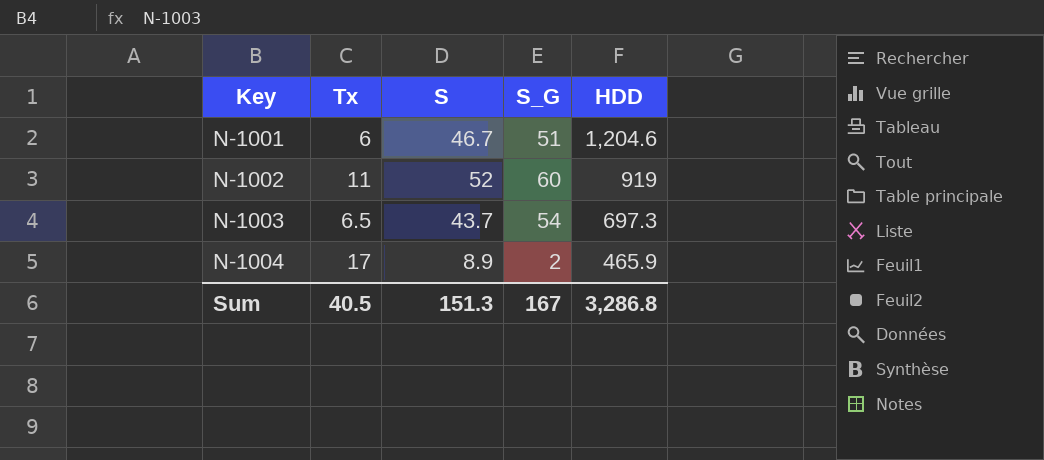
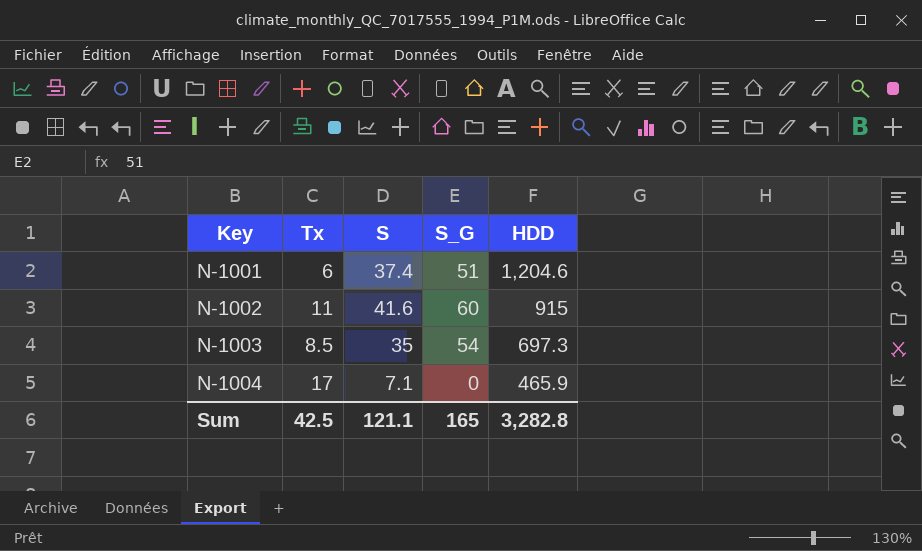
N-1001 | S: 46.7 -> 37.4
N-1002 | S: 52 -> 41.6
N-1002 | HDD: 919 -> 915
N-1003 | Tx: 6.5 -> 8.5
N-1003 | S: 43.7 -> 35
N-1004 | S: 8.9 -> 7.1
N-1004 | S_G: 2 -> 0
Sum | Tx: 40.5 -> 42.5
Sum | S: 151.3 -> 121.1
Sum | S_G: 167 -> 165
Sum | HDD: 3,286.8 -> 3,282.8

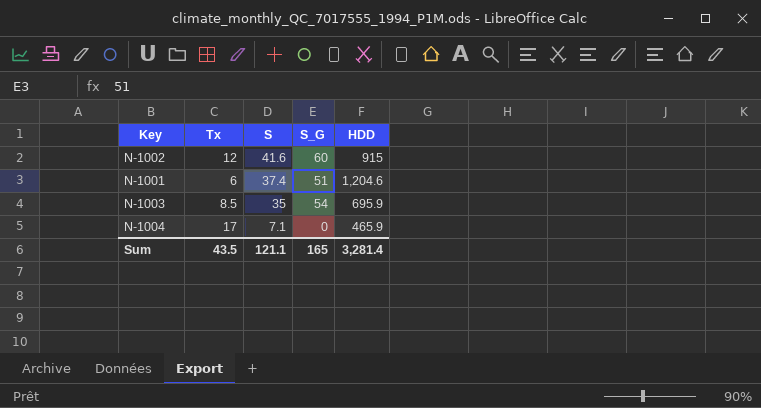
row order: Key ascending -> S descending
N-1002 | Tx: 11 -> 12
N-1003 | HDD: 697.3 -> 695.9
Sum | Tx: 42.5 -> 43.5
Sum | HDD: 3,282.8 -> 3,281.4

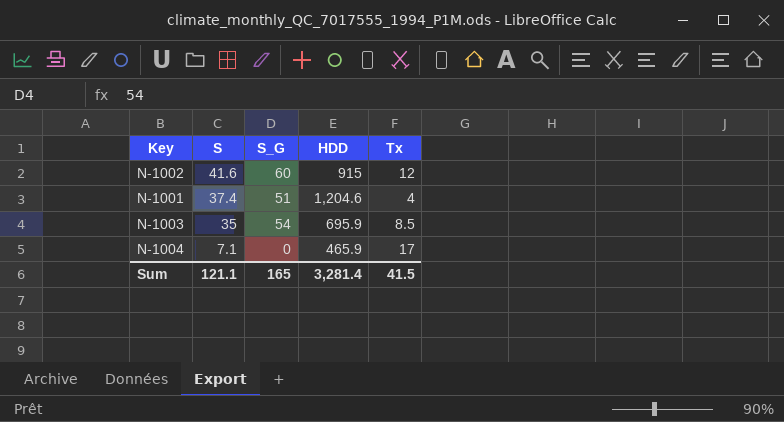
column Tx | position: 2 -> 5
N-1001 | Tx: 6 -> 4
Sum | Tx: 43.5 -> 41.5

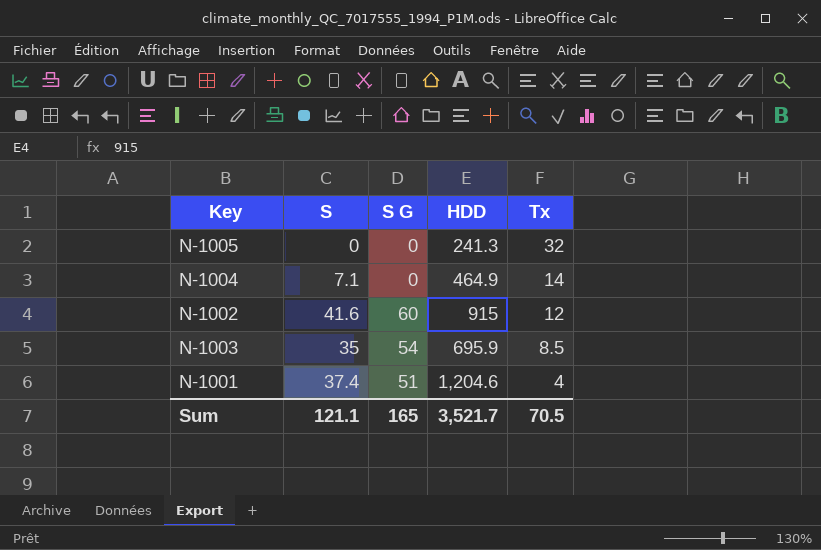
row order: S descending -> Tx descending
column name: S_G -> S G
row N-1005: none -> 0 | 0 | 241.3 | 32
N-1004 | HDD: 465.9 -> 464.9
N-1004 | Tx: 17 -> 14
Sum | HDD: 3,281.4 -> 3,521.7
Sum | Tx: 41.5 -> 70.5

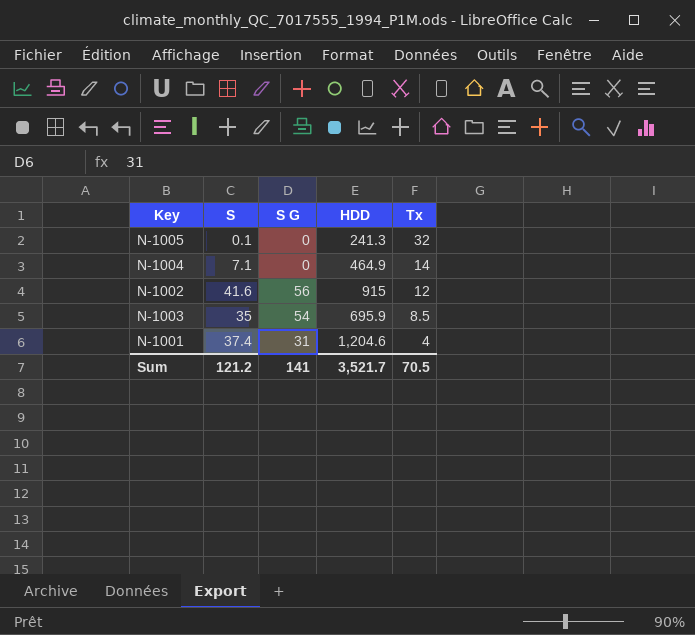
N-1005 | S: 0 -> 0.1
N-1002 | S G: 60 -> 56
N-1001 | S G: 51 -> 31
Sum | S: 121.1 -> 121.2
Sum | S G: 165 -> 141

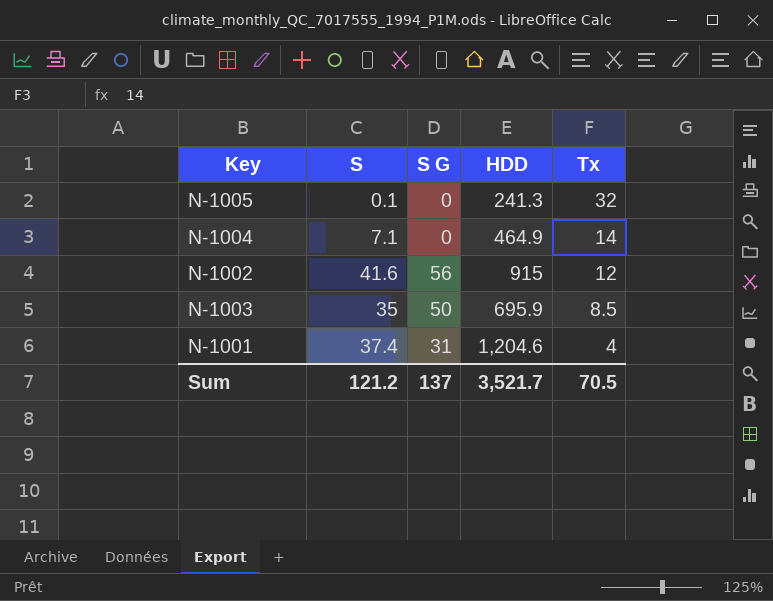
N-1003 | S G: 54 -> 50
Sum | S G: 141 -> 137

